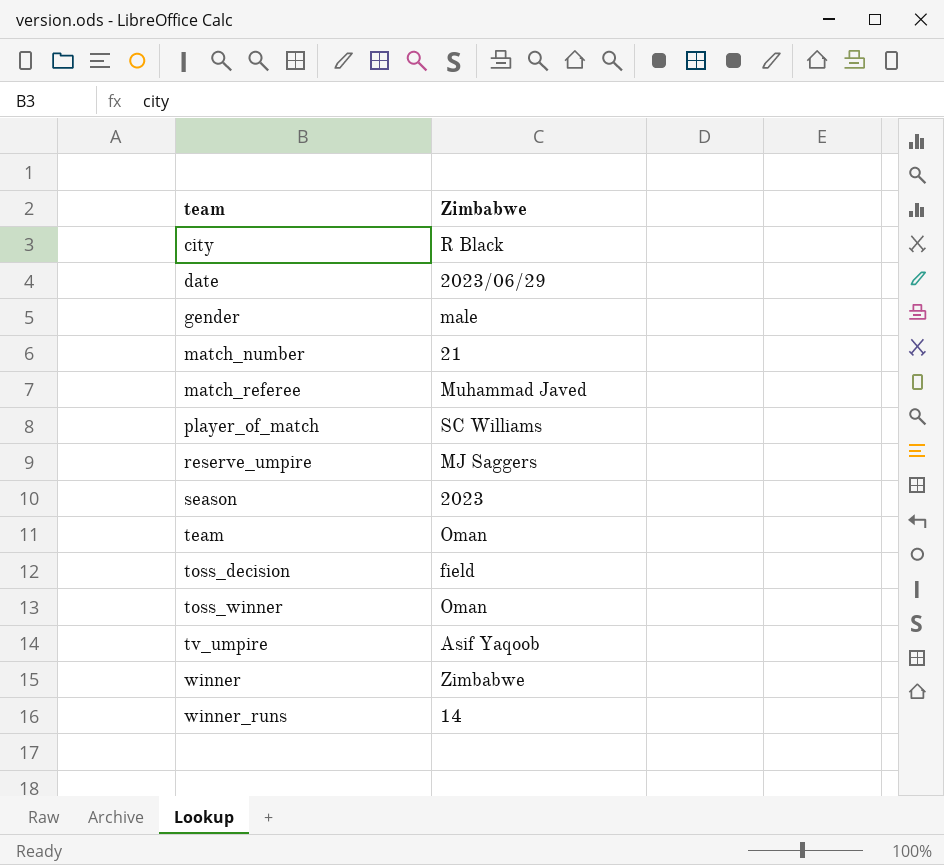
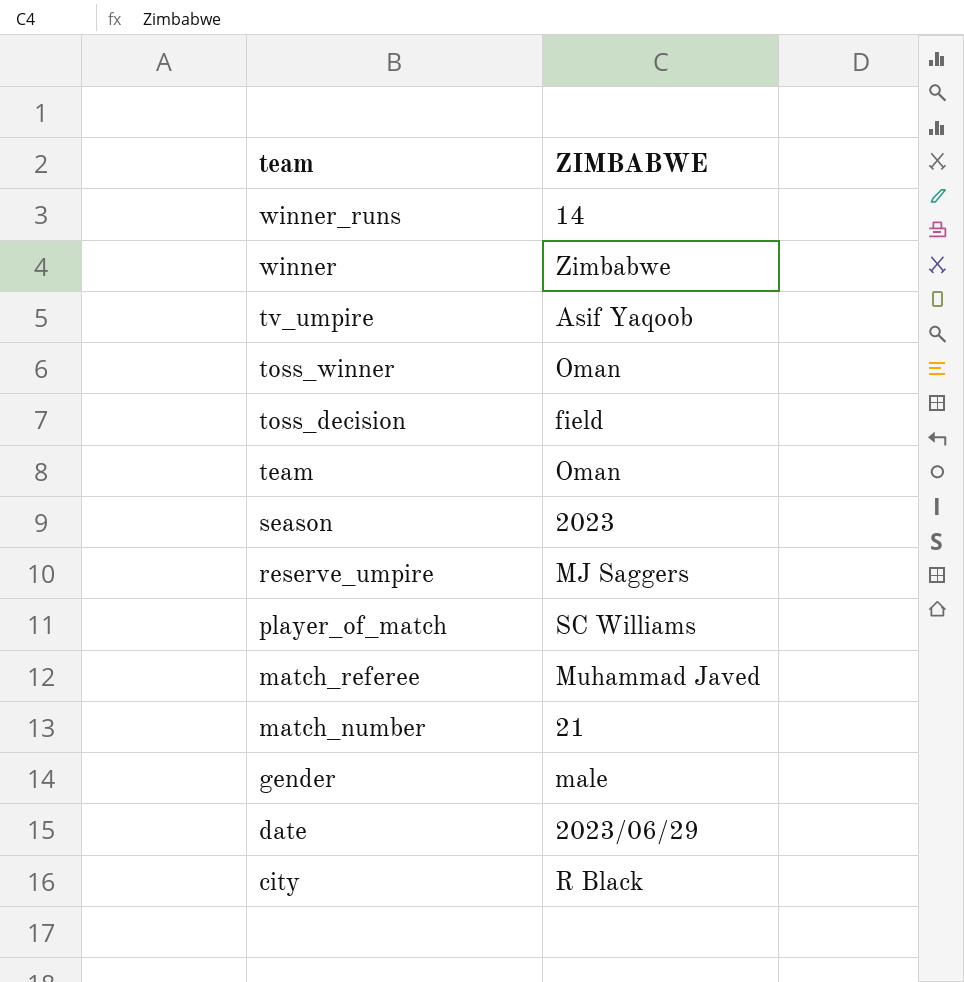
row order: team ascending -> team descending
column name: Zimbabwe -> ZIMBABWE

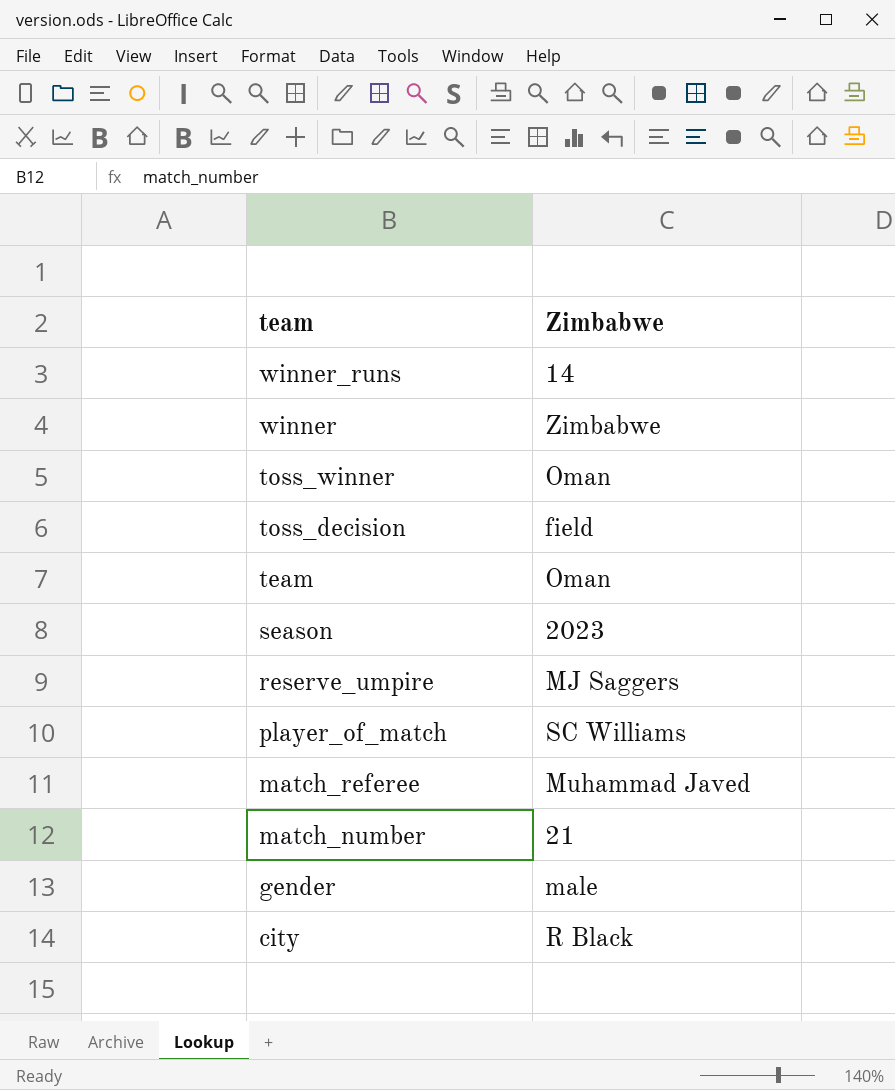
column name: ZIMBABWE -> Zimbabwe
row tv_umpire: Asif Yaqoob -> none
row date: 2023/06/29 -> none

